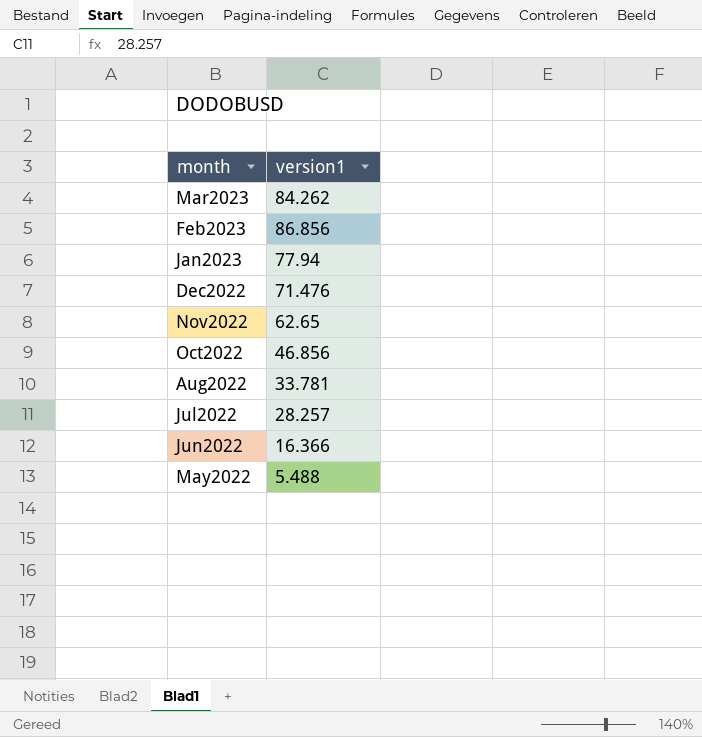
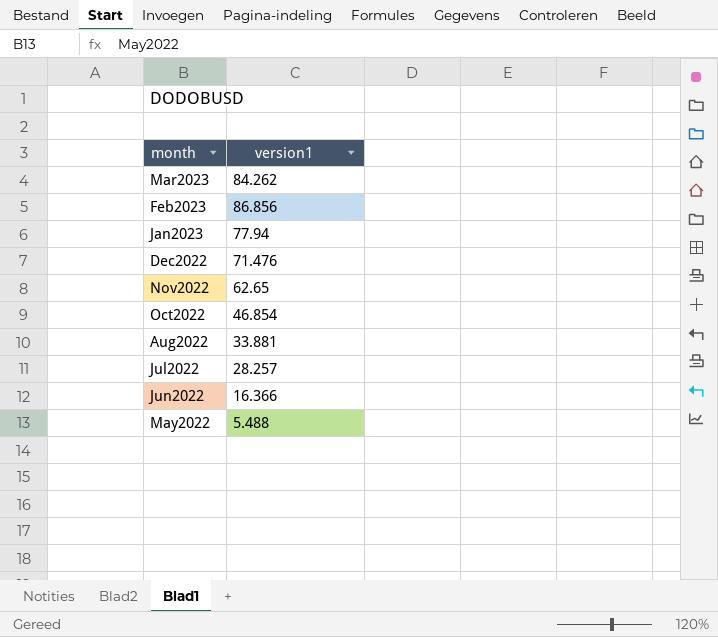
Oct2022 | version1: 46.856 -> 46.854
Aug2022 | version1: 33.781 -> 33.881

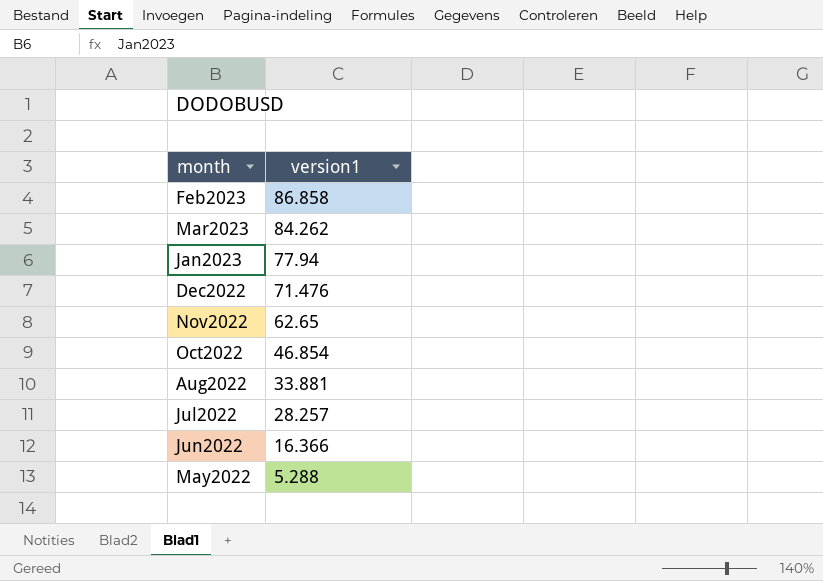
row order: month descending -> version1 descending
Feb2023 | version1: 86.856 -> 86.858
May2022 | version1: 5.488 -> 5.288

